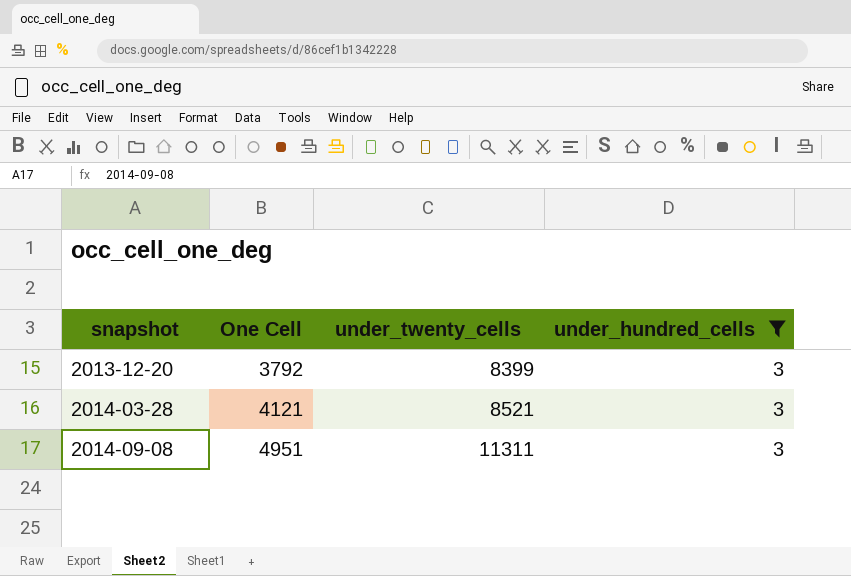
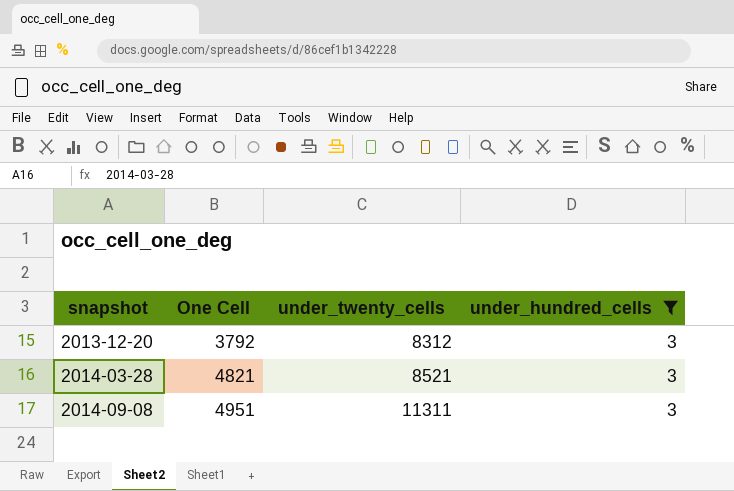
2013-12-20 | under_twenty_cells: 8399 -> 8312
2014-03-28 | One Cell: 4121 -> 4821

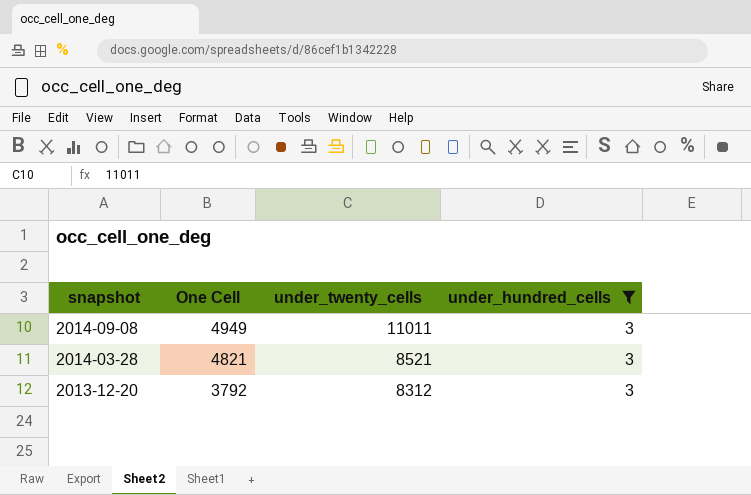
row order: snapshot ascending -> snapshot descending
2014-09-08 | One Cell: 4951 -> 4949
2014-09-08 | under_twenty_cells: 11311 -> 11011

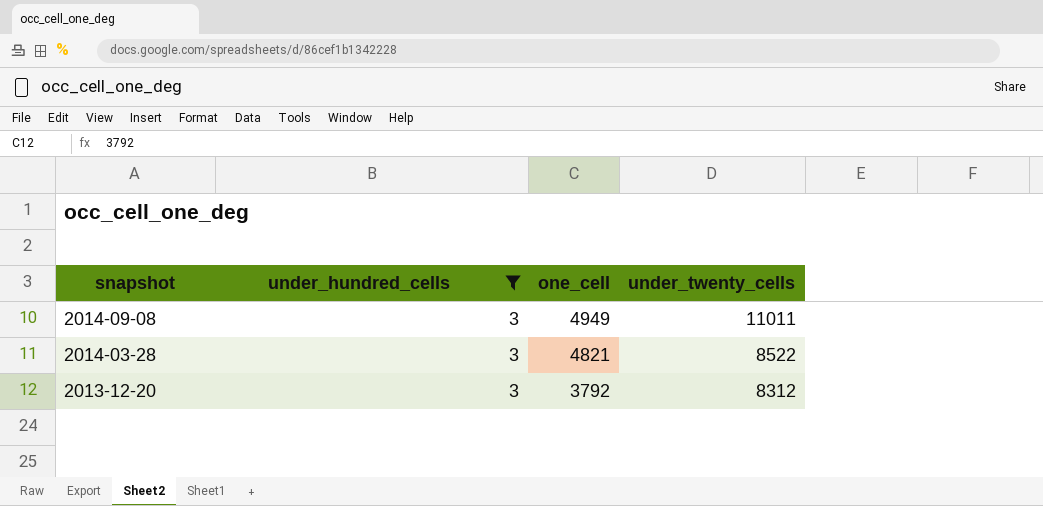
column under_hundred_cells | position: 4 -> 2
column name: One Cell -> one_cell
2014-03-28 | under_twenty_cells: 8521 -> 8522

